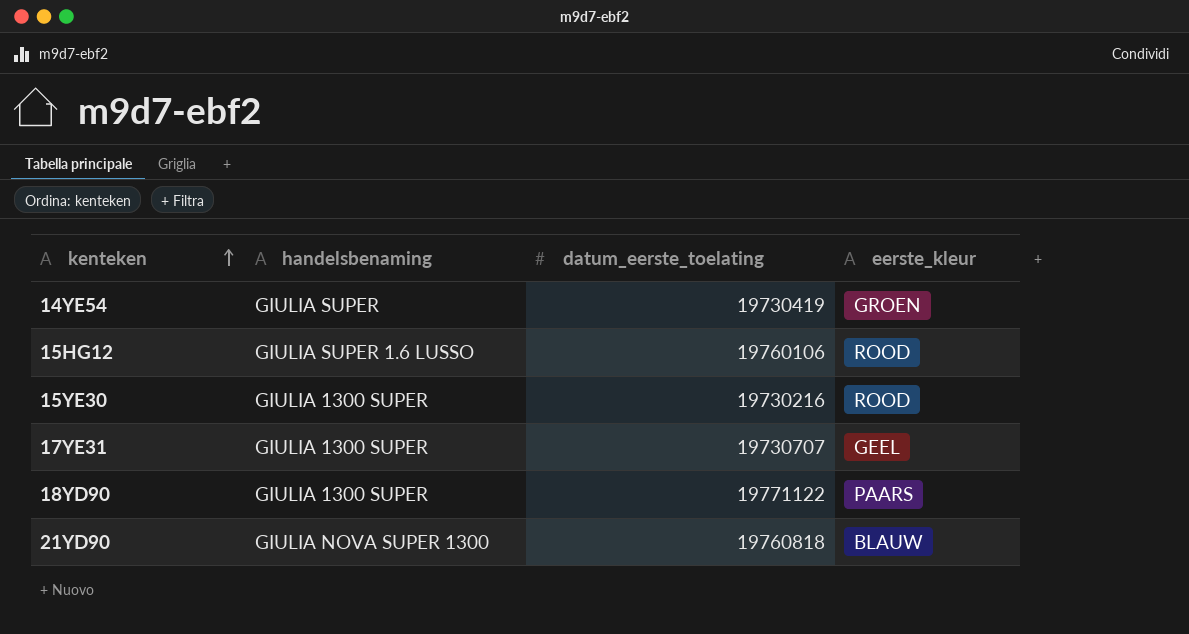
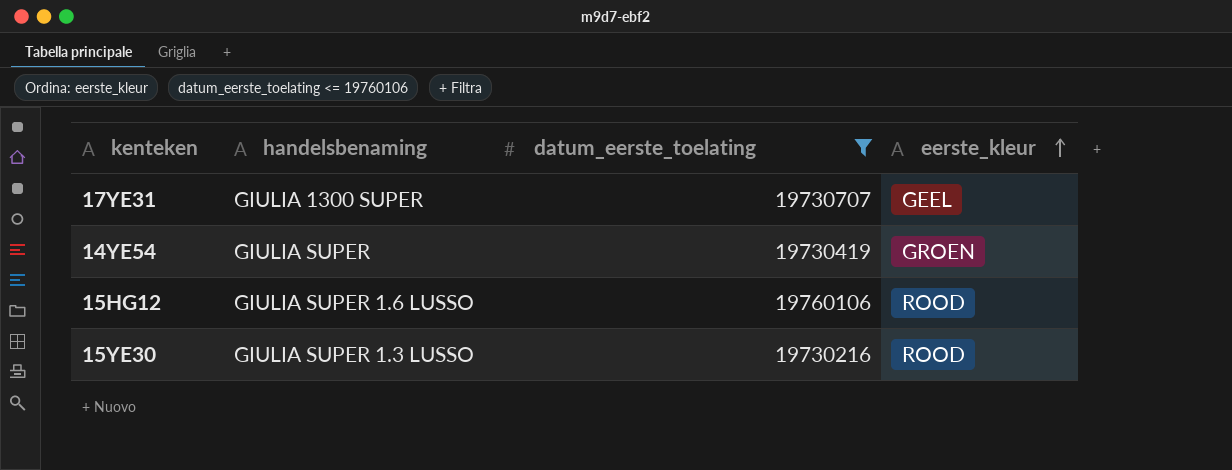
filter: none -> datum_eerste_toelating <= 19760106
row order: kenteken ascending -> eerste_kleur ascending
15YE30 | handelsbenaming: GIULIA 1300 SUPER -> GIULIA SUPER 1.3 LUSSO

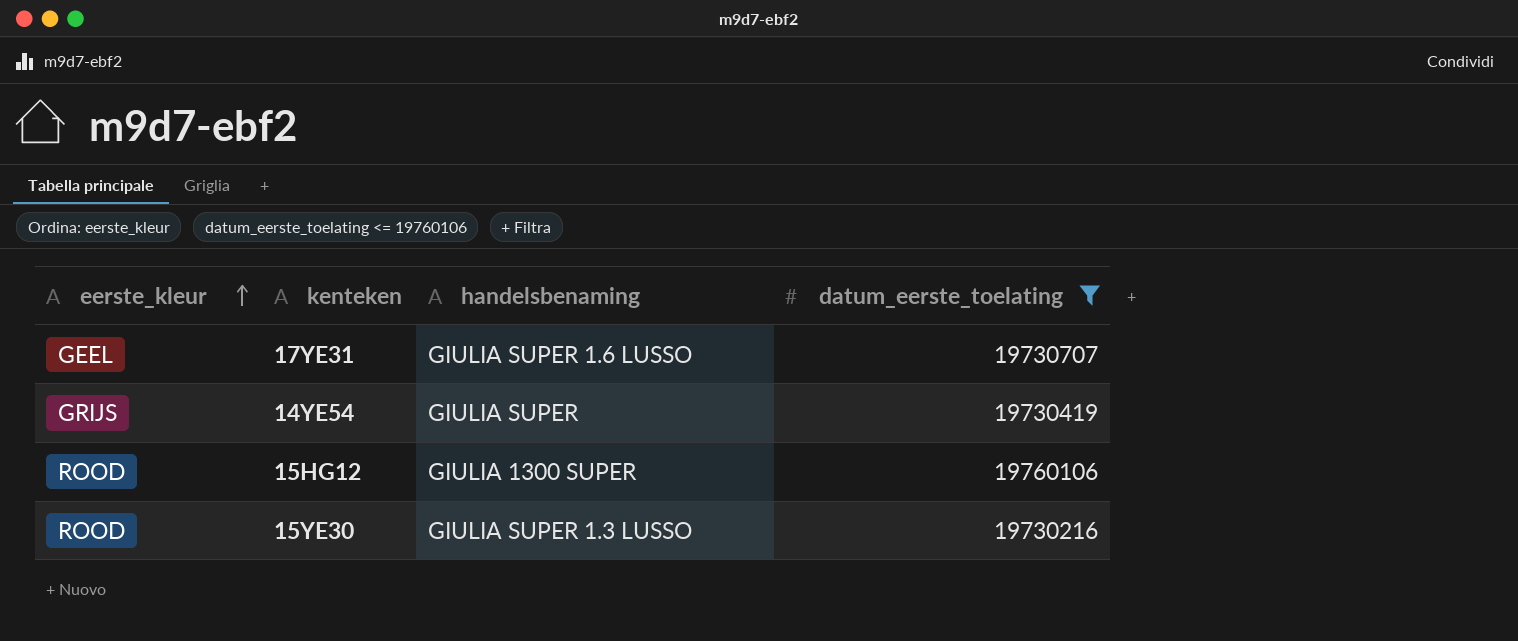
column eerste_kleur | position: 4 -> 1
17YE31 | handelsbenaming: GIULIA 1300 SUPER -> GIULIA SUPER 1.6 LUSSO
14YE54 | eerste_kleur: GROEN -> GRIJS
15HG12 | handelsbenaming: GIULIA SUPER 1.6 LUSSO -> GIULIA 1300 SUPER

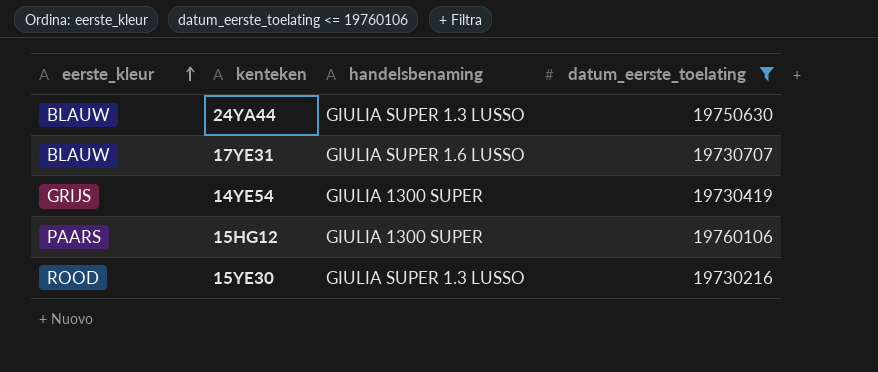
row 24YA44: none -> BLAUW | GIULIA SUPER 1.3 LUSSO | 19750630
17YE31 | eerste_kleur: GEEL -> BLAUW
14YE54 | handelsbenaming: GIULIA SUPER -> GIULIA 1300 SUPER
15HG12 | eerste_kleur: ROOD -> PAARS

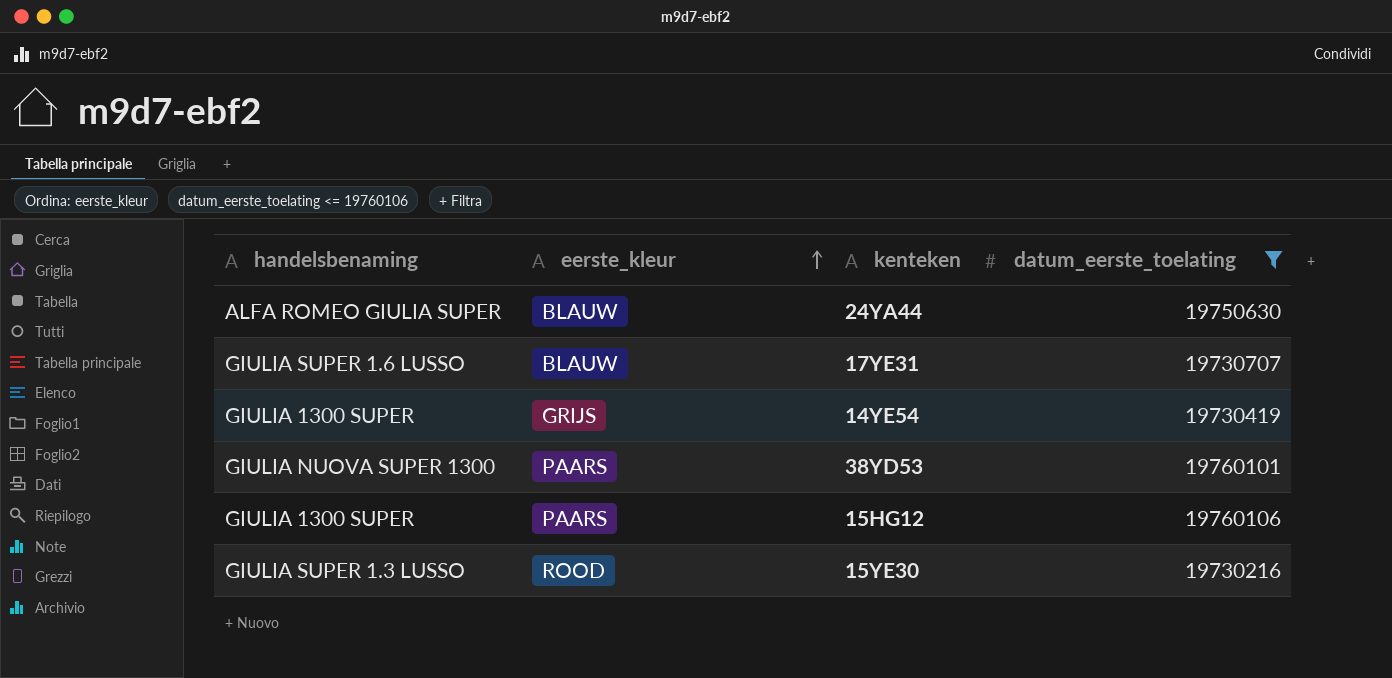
column handelsbenaming | position: 3 -> 1
24YA44 | handelsbenaming: GIULIA SUPER 1.3 LUSSO -> ALFA ROMEO GIULIA SUPER
row 38YD53: none -> GIULIA NUOVA SUPER 1300 | PAARS | 19760101

